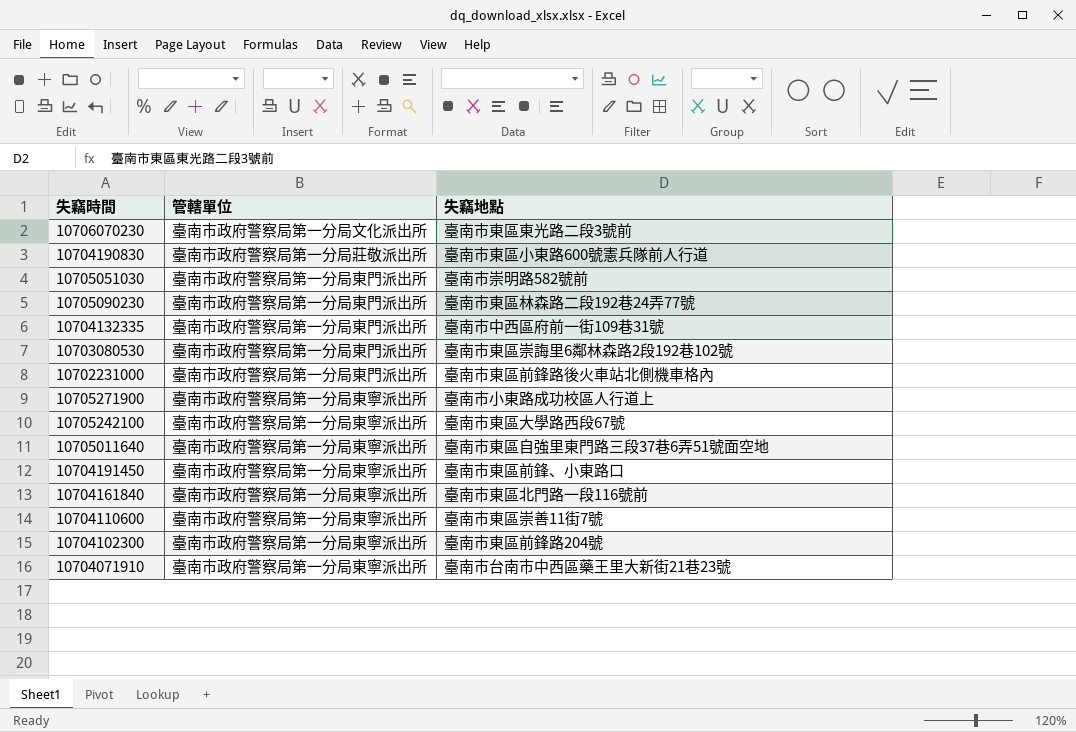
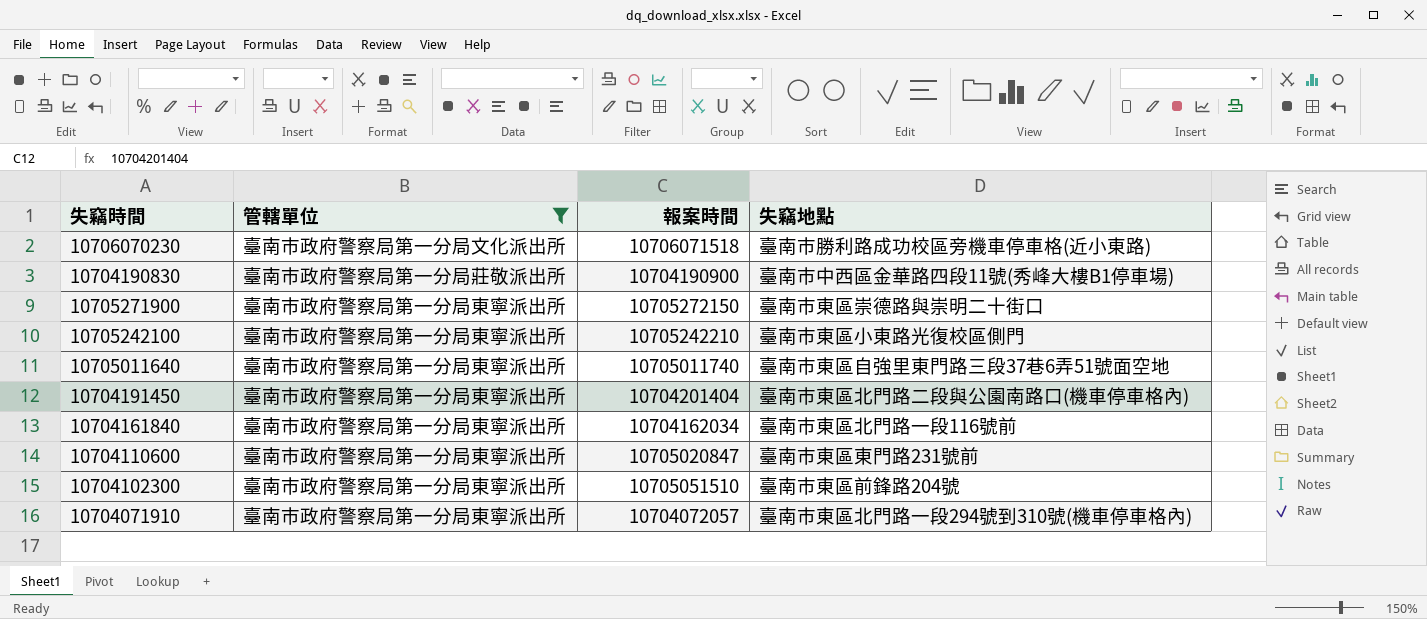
filter: none -> 管轄單位 != 臺南市政府警察局第一分局東門派出所
column 報案時間 | position: none -> 3
10706070230 | 失竊地點: 臺南市東區東光路二段3號前 -> 臺南市勝利路成功校區旁機車停車格(近小東路)
10704190830 | 失竊地點: 臺南市東區小東路600號憲兵隊前人行道 -> 臺南市中西區金華路四段11號(秀峰大樓B1停車場)
10705271900 | 失竊地點: 臺南市小東路成功校區人行道上 -> 臺南市東區崇德路與崇明二十街口
10705242100 | 失竊地點: 臺南市東區大學路西段67號 -> 臺南市東區小東路光復校區側門
10704191450 | 失竊地點: 臺南市東區前鋒、小東路口 -> 臺南市東區北門路二段與公園南路口(機車停車格內)
10704110600 | 失竊地點: 臺南市東區崇善11街7號 -> 臺南市東區東門路231號前
10704071910 | 失竊地點: 臺南市台南市中西區藥王里大新街21巷23號 -> 臺南市東區北門路一段294號到310號(機車停車格內)

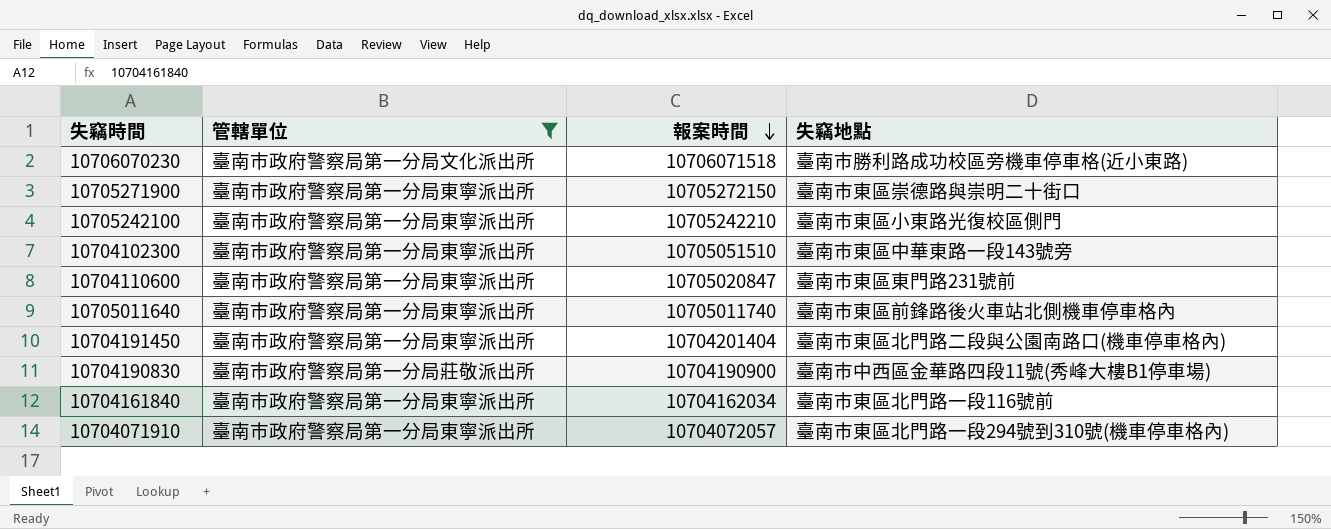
row order: none -> 報案時間 descending
10704102300 | 失竊地點: 臺南市東區前鋒路204號 -> 臺南市東區中華東路一段143號旁
10705011640 | 失竊地點: 臺南市東區自強里東門路三段37巷6弄51號面空地 -> 臺南市東區前鋒路後火車站北側機車停車格內

